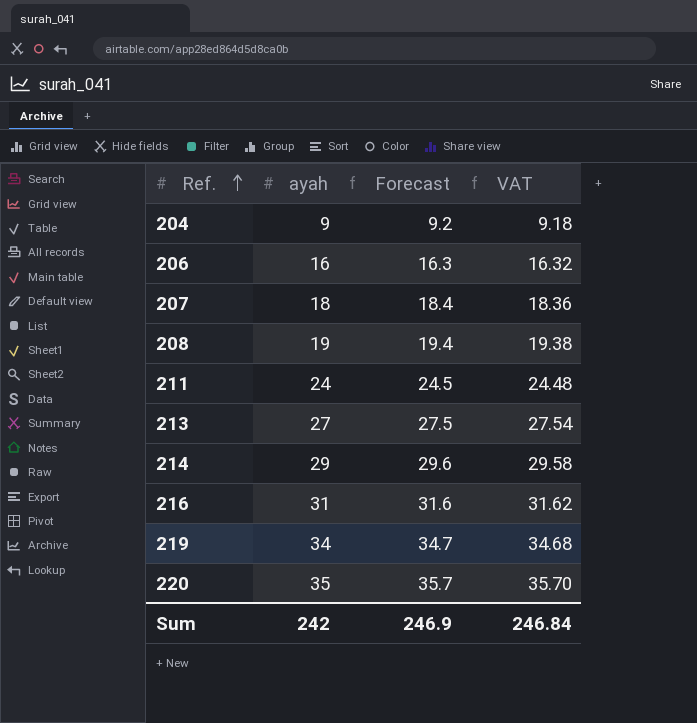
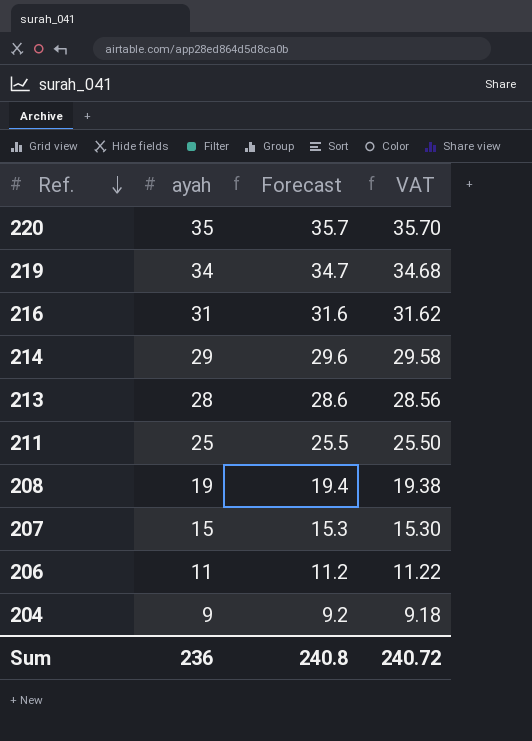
row order: Ref. ascending -> Ref. descending
213 | ayah: 27 -> 28
213 | Forecast: 27.5 -> 28.6
213 | VAT: 27.54 -> 28.56
211 | ayah: 24 -> 25
211 | Forecast: 24.5 -> 25.5
211 | VAT: 24.48 -> 25.50
207 | ayah: 18 -> 15
207 | Forecast: 18.4 -> 15.3
207 | VAT: 18.36 -> 15.30
206 | ayah: 16 -> 11
206 | Forecast: 16.3 -> 11.2
206 | VAT: 16.32 -> 11.22
Sum | ayah: 242 -> 236
Sum | Forecast: 246.9 -> 240.8
Sum | VAT: 246.84 -> 240.72

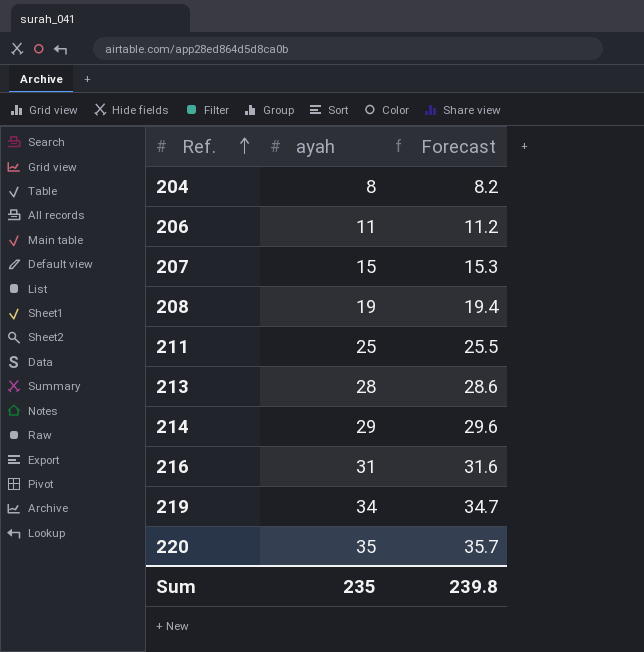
row order: Ref. descending -> Ref. ascending
column VAT | formula: [ayah] * 1.02 -> none
204 | ayah: 9 -> 8
204 | Forecast: 9.2 -> 8.2
Sum | ayah: 236 -> 235
Sum | Forecast: 240.8 -> 239.8

